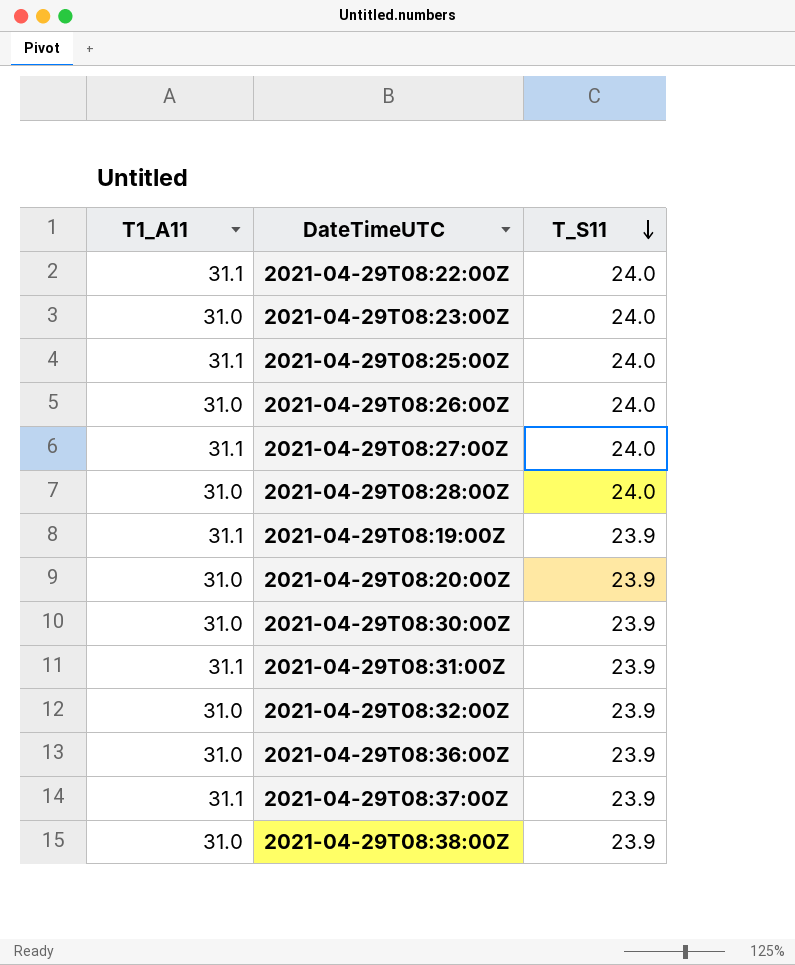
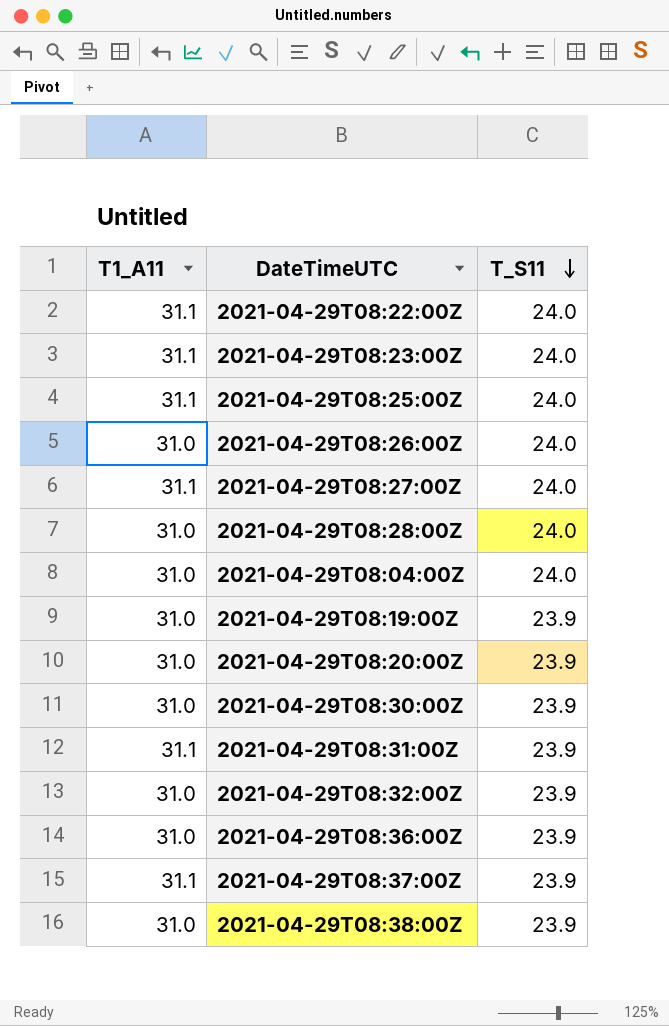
2021-04-29T08:23:00Z | T1_A11: 31.0 -> 31.1
row 2021-04-29T08:04:00Z: none -> 31.0 | 24.0
2021-04-29T08:19:00Z | T1_A11: 31.1 -> 31.0

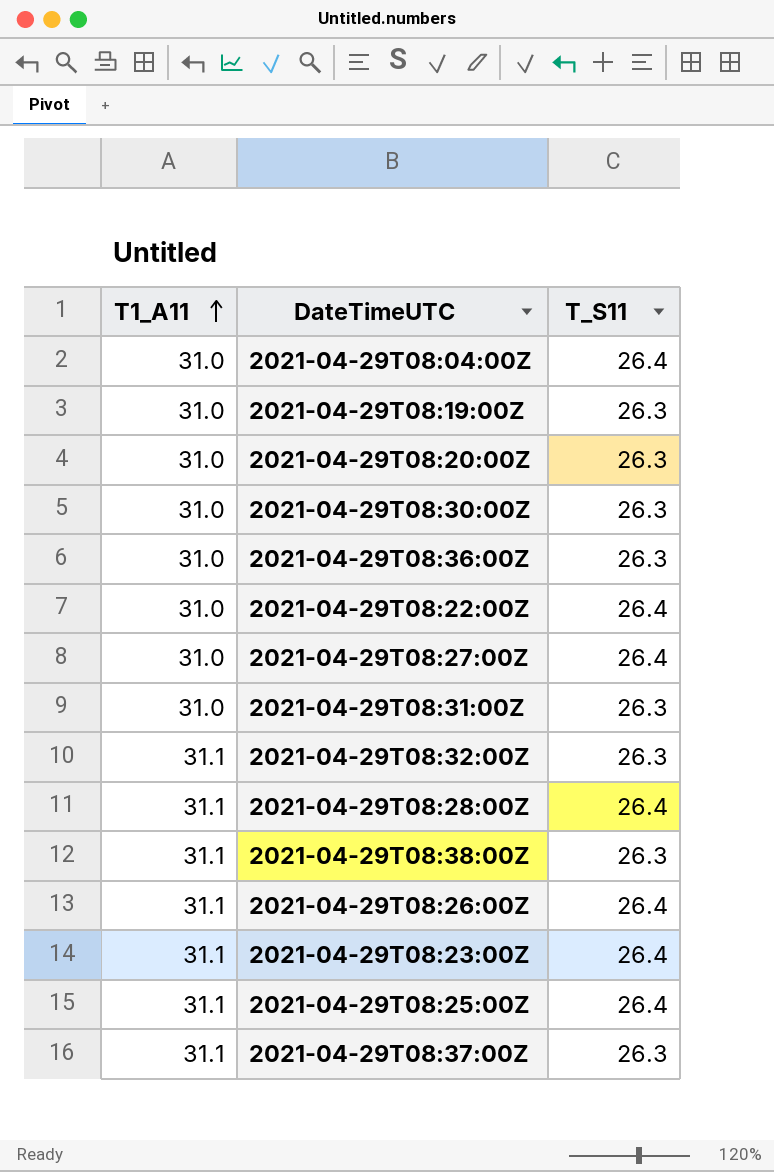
row order: T_S11 descending -> T1_A11 ascending
2021-04-29T08:04:00Z | T_S11: 24.0 -> 26.4
2021-04-29T08:19:00Z | T_S11: 23.9 -> 26.3
2021-04-29T08:20:00Z | T_S11: 23.9 -> 26.3
2021-04-29T08:30:00Z | T_S11: 23.9 -> 26.3
2021-04-29T08:36:00Z | T_S11: 23.9 -> 26.3
2021-04-29T08:22:00Z | T1_A11: 31.1 -> 31.0
2021-04-29T08:22:00Z | T_S11: 24.0 -> 26.4
2021-04-29T08:27:00Z | T1_A11: 31.1 -> 31.0
2021-04-29T08:27:00Z | T_S11: 24.0 -> 26.4
2021-04-29T08:31:00Z | T1_A11: 31.1 -> 31.0
2021-04-29T08:31:00Z | T_S11: 23.9 -> 26.3
2021-04-29T08:32:00Z | T1_A11: 31.0 -> 31.1
2021-04-29T08:32:00Z | T_S11: 23.9 -> 26.3
2021-04-29T08:28:00Z | T1_A11: 31.0 -> 31.1
2021-04-29T08:28:00Z | T_S11: 24.0 -> 26.4
2021-04-29T08:38:00Z | T1_A11: 31.0 -> 31.1
2021-04-29T08:38:00Z | T_S11: 23.9 -> 26.3
2021-04-29T08:26:00Z | T1_A11: 31.0 -> 31.1
2021-04-29T08:26:00Z | T_S11: 24.0 -> 26.4
2021-04-29T08:23:00Z | T_S11: 24.0 -> 26.4
2021-04-29T08:25:00Z | T_S11: 24.0 -> 26.4
2021-04-29T08:37:00Z | T_S11: 23.9 -> 26.3

